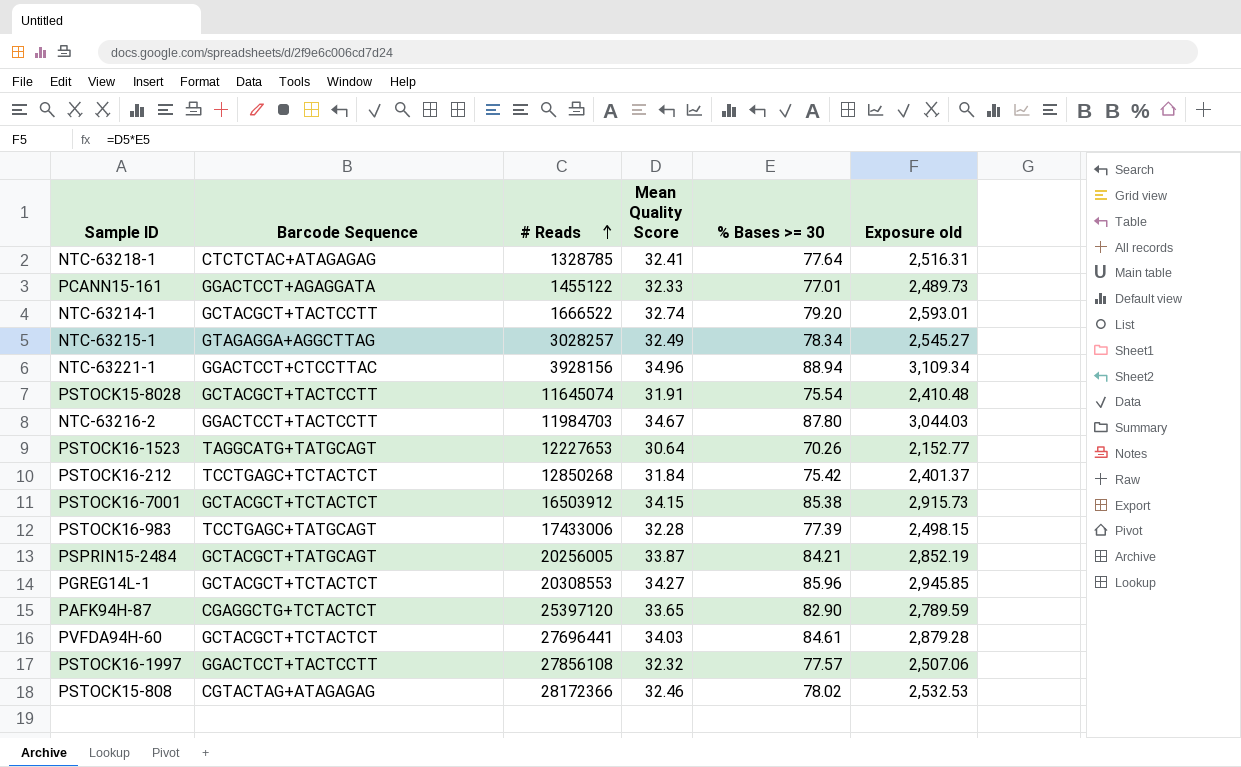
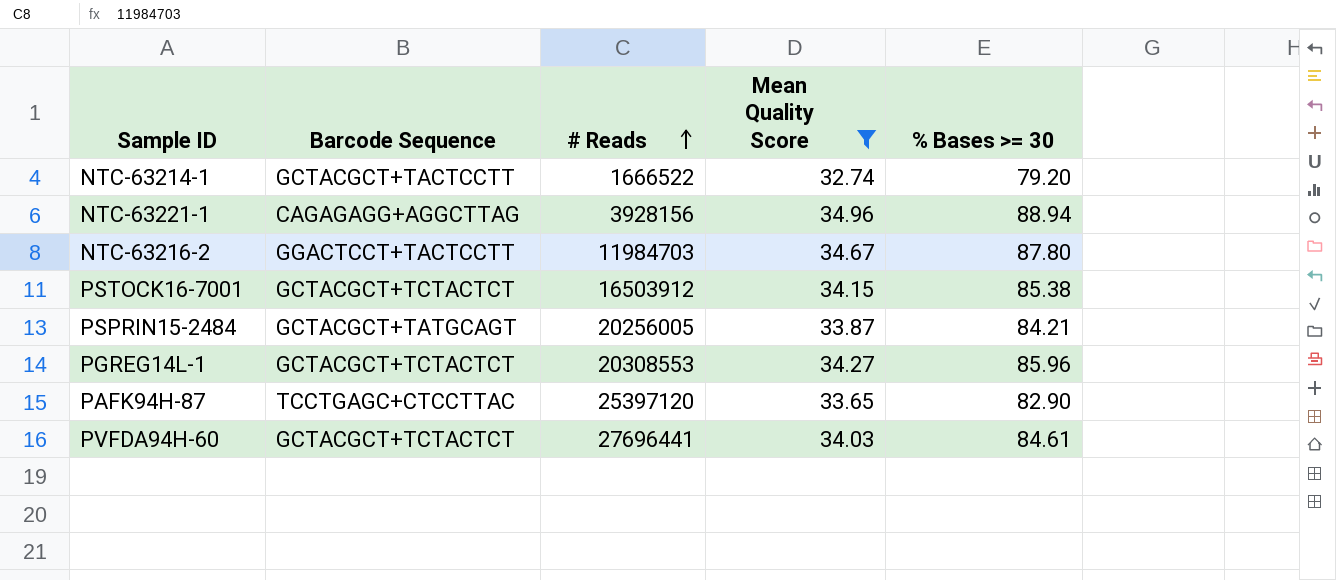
filter: none -> Mean Quality Score >= 32.74
column Exposure old | formula: [Mean Quality Score] * [% Bases >= 30] -> none
NTC-63221-1 | Barcode Sequence: GGACTCCT+CTCCTTAC -> CAGAGAGG+AGGCTTAG
PAFK94H-87 | Barcode Sequence: CGAGGCTG+TCTACTCT -> TCCTGAGC+CTCCTTAC

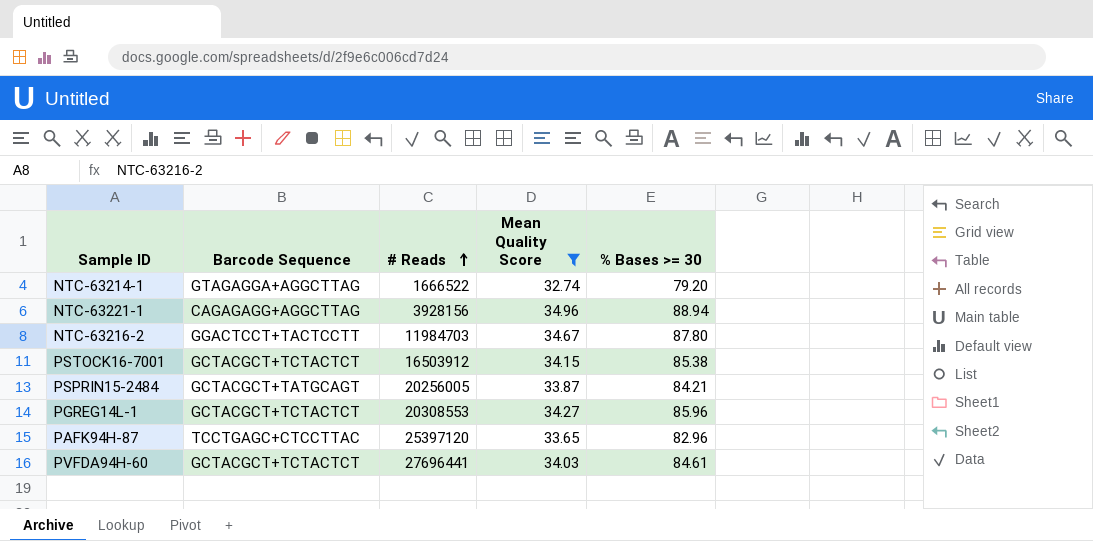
NTC-63214-1 | Barcode Sequence: GCTACGCT+TACTCCTT -> GTAGAGGA+AGGCTTAG
PAFK94H-87 | % Bases >= 30: 82.90 -> 82.96

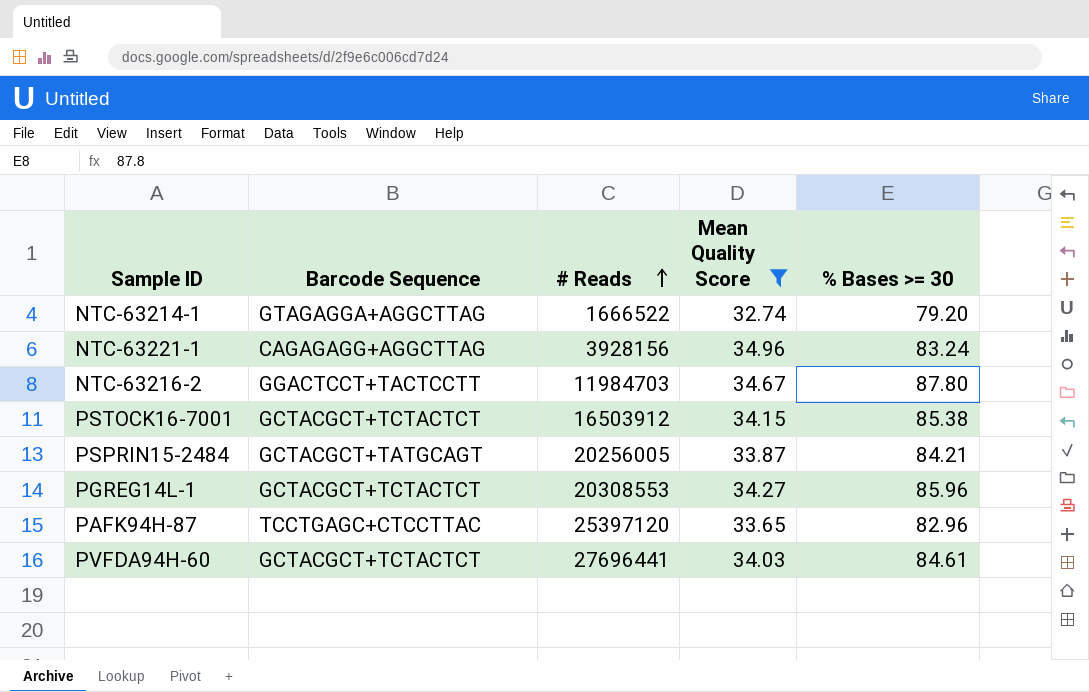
NTC-63221-1 | % Bases >= 30: 88.94 -> 83.24

